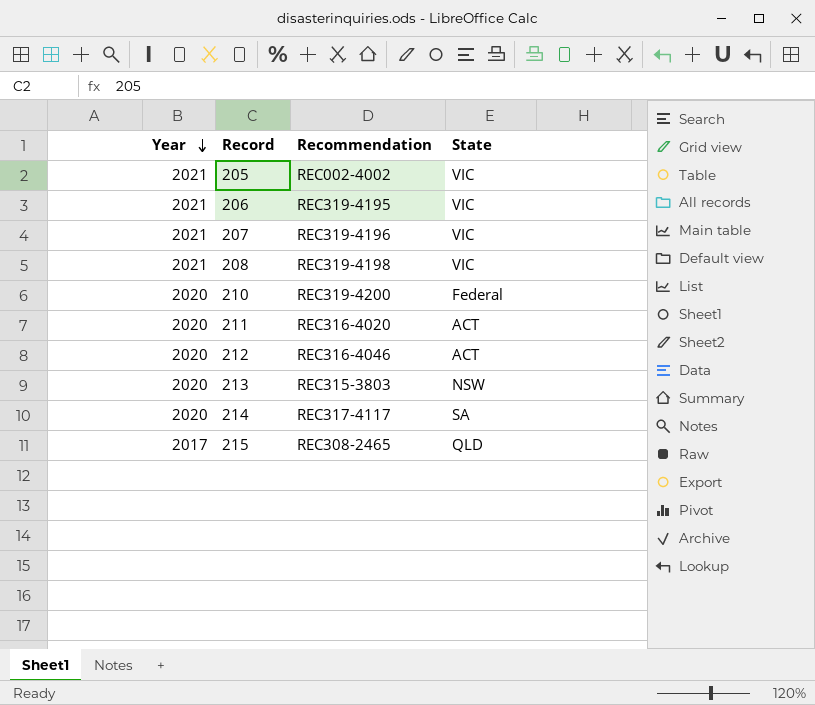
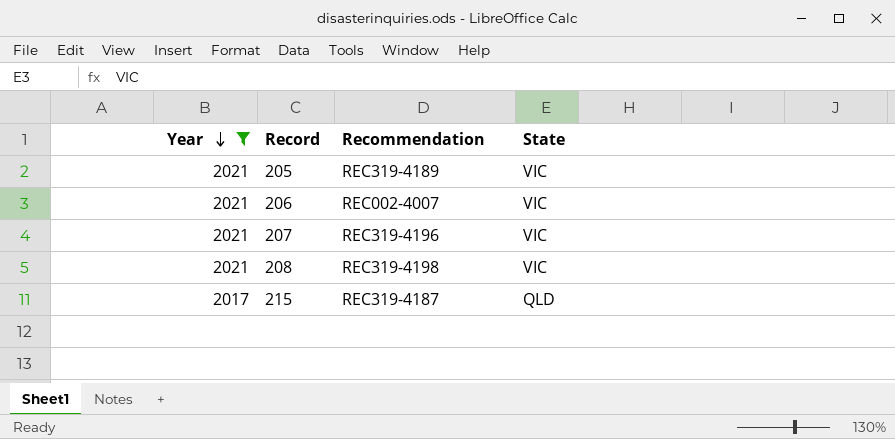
filter: none -> Year != 2020
205 | Recommendation: REC002-4002 -> REC319-4189
206 | Recommendation: REC319-4195 -> REC002-4007
215 | Recommendation: REC308-2465 -> REC319-4187

